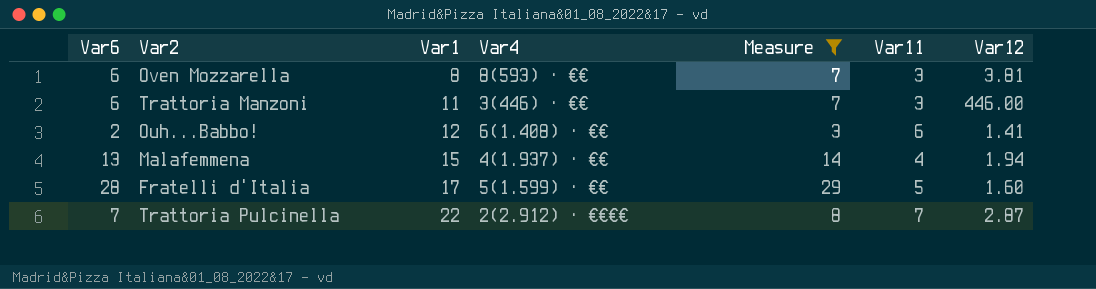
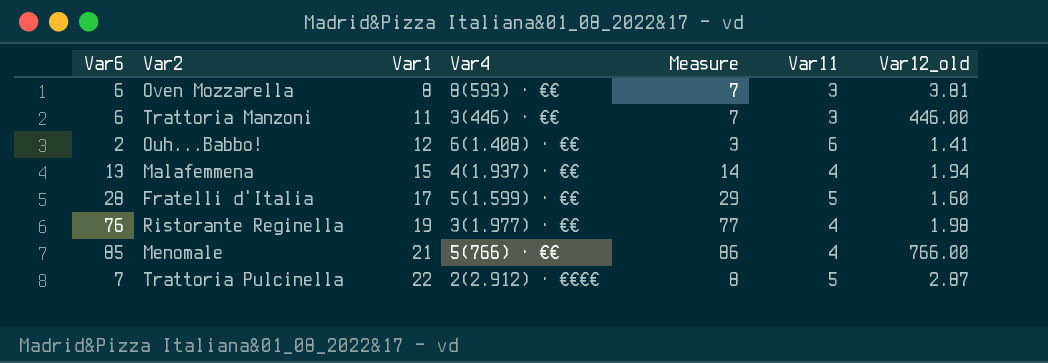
filter: Measure <= 29 -> none
column name: Var12 -> Var12_old
Trattoria Pulcinella | Var11: 7 -> 5

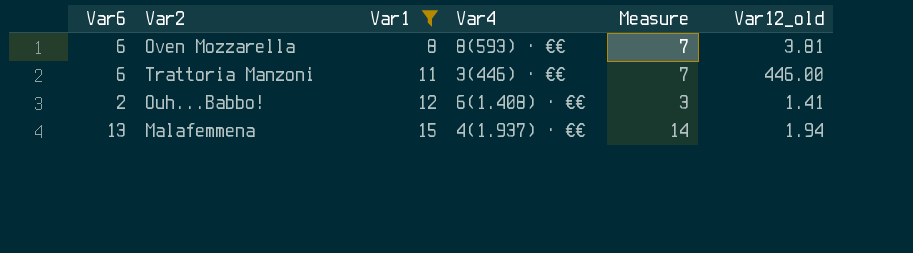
filter: none -> Var1 <= 15
column Var11 | position: 6 -> none

